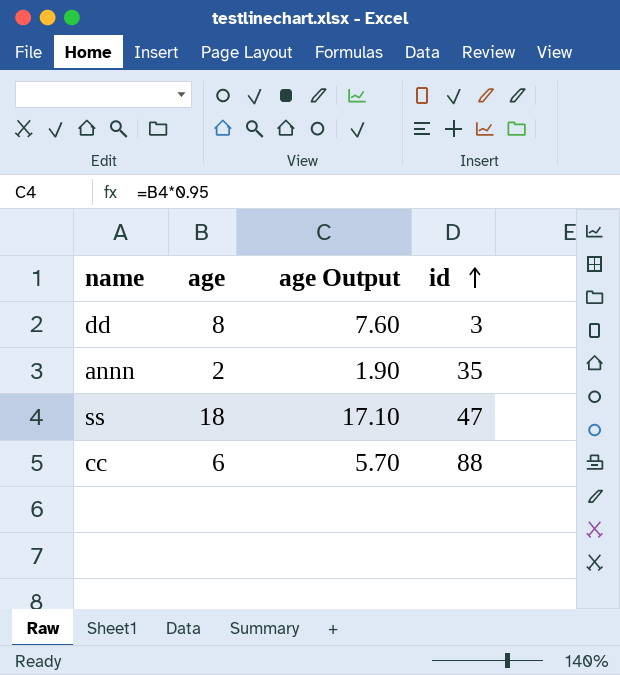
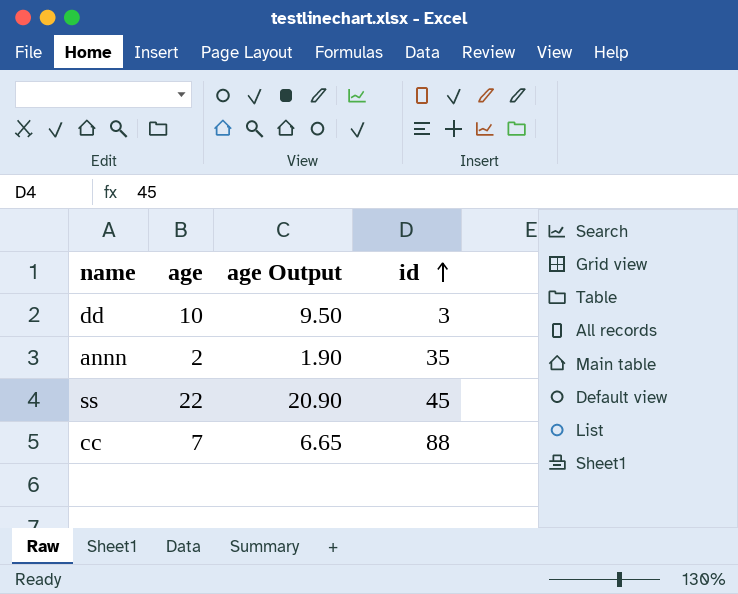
dd | age: 8 -> 10
dd | age Output: 7.60 -> 9.50
ss | age: 18 -> 22
ss | age Output: 17.10 -> 20.90
ss | id: 47 -> 45
cc | age: 6 -> 7
cc | age Output: 5.70 -> 6.65

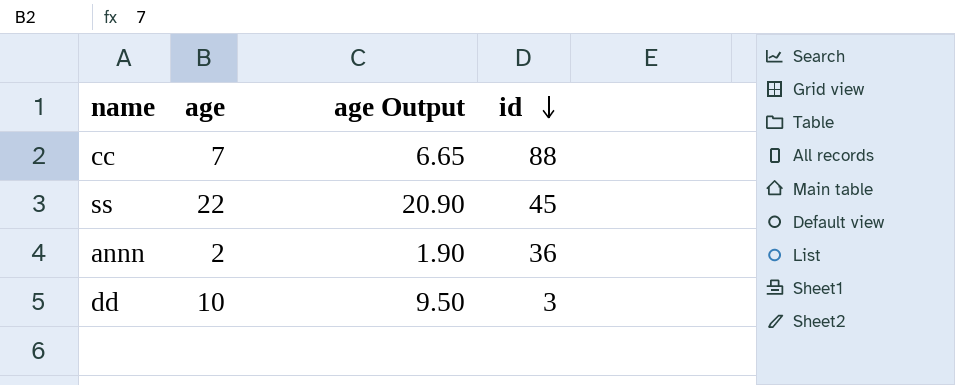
row order: id ascending -> id descending
annn | id: 35 -> 36

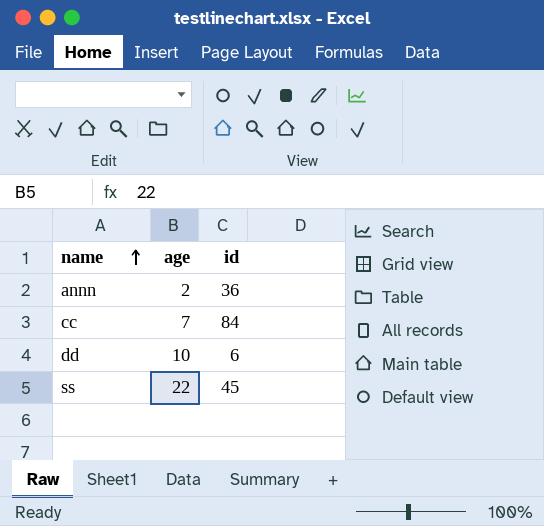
row order: id descending -> name ascending
column age Output | formula: [age] * 0.95 -> none
cc | id: 88 -> 84
dd | id: 3 -> 6

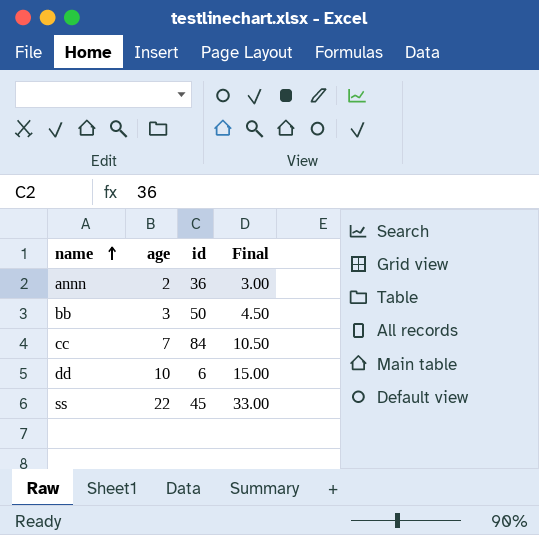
column Final | formula: none -> [age] * 1.5
row bb: none -> 3 | 50 | 4.50

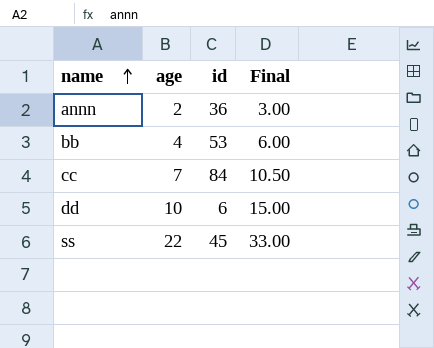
bb | age: 3 -> 4
bb | id: 50 -> 53
bb | Final: 4.50 -> 6.00

